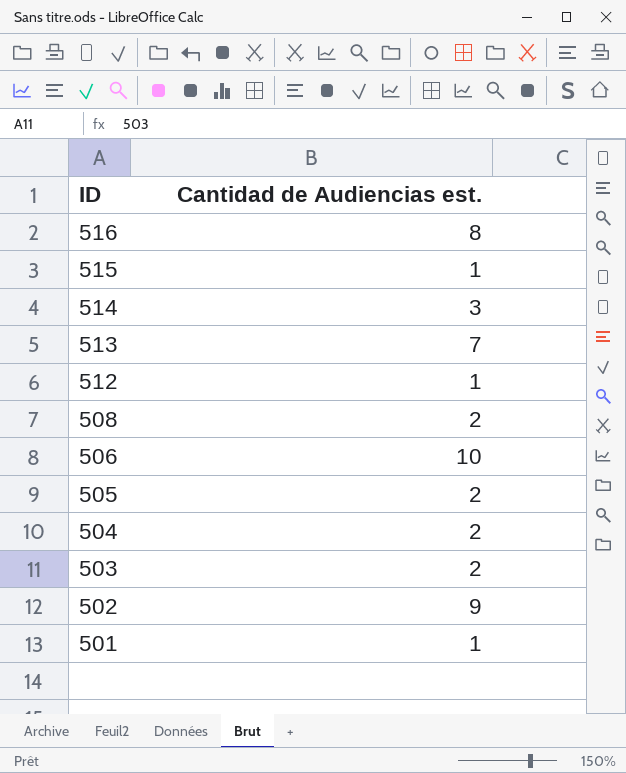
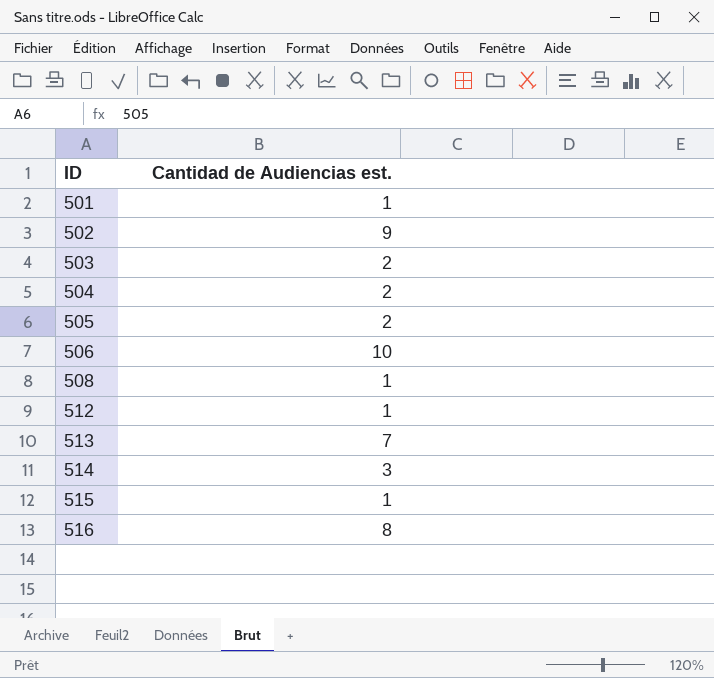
row order: ID descending -> ID ascending
508 | Cantidad de Audiencias est.: 2 -> 1

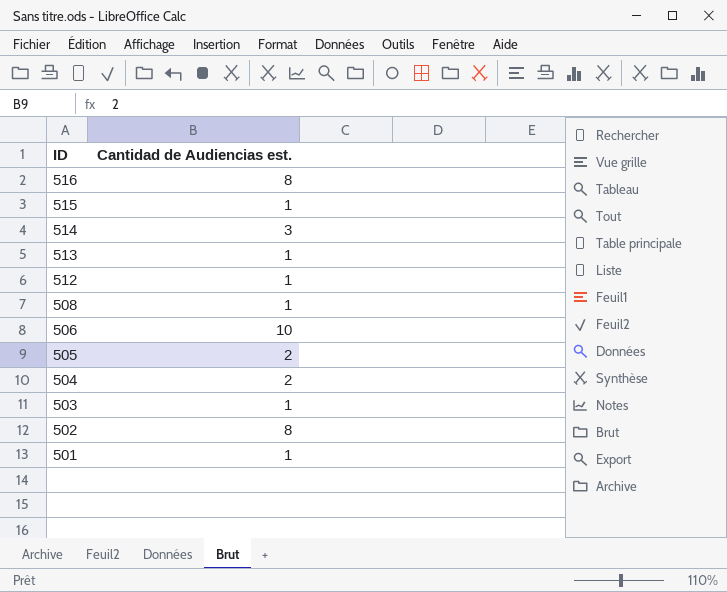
row order: ID ascending -> ID descending
513 | Cantidad de Audiencias est.: 7 -> 1
503 | Cantidad de Audiencias est.: 2 -> 1
502 | Cantidad de Audiencias est.: 9 -> 8

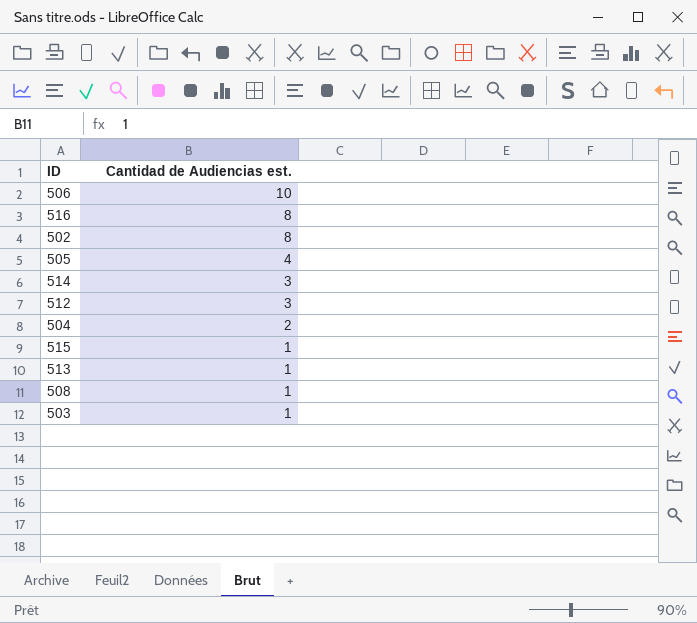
row order: ID descending -> Cantidad de Audiencias est. descending
row 501: 1 -> none
505 | Cantidad de Audiencias est.: 2 -> 4
512 | Cantidad de Audiencias est.: 1 -> 3

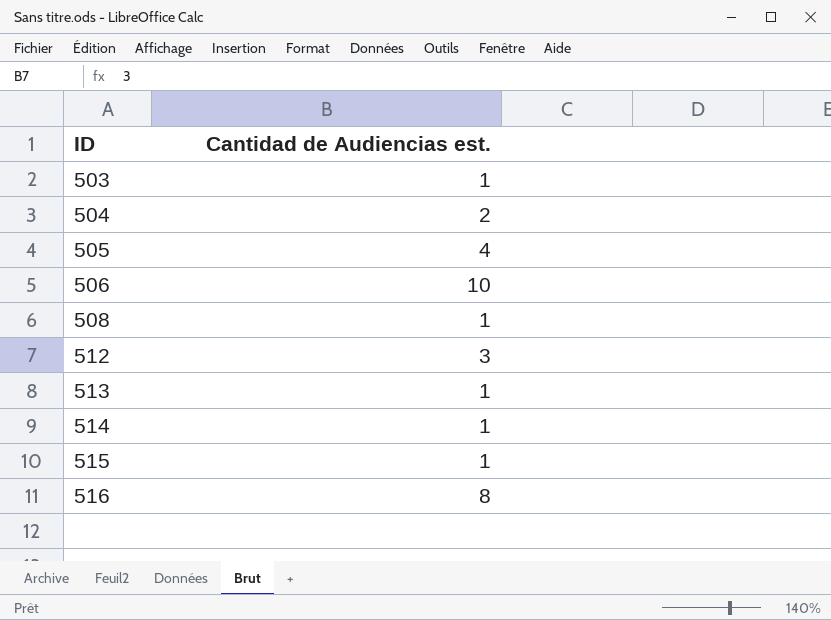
row order: Cantidad de Audiencias est. descending -> ID ascending
row 502: 8 -> none
514 | Cantidad de Audiencias est.: 3 -> 1

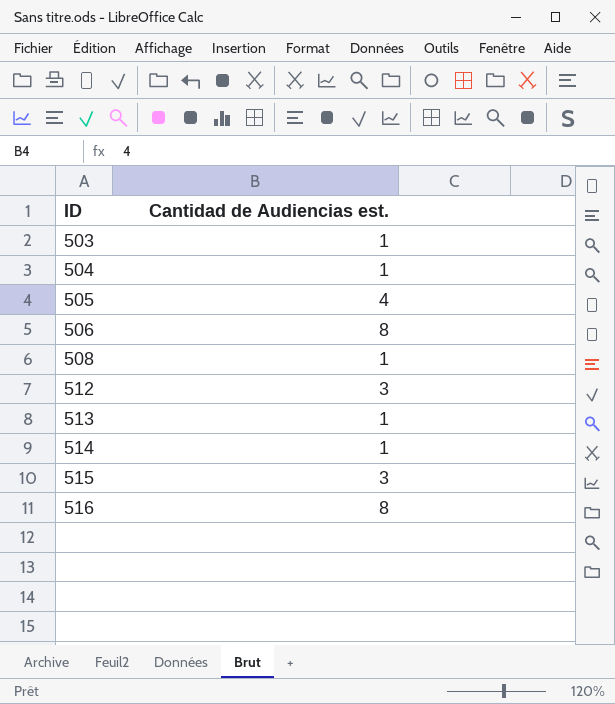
504 | Cantidad de Audiencias est.: 2 -> 1
506 | Cantidad de Audiencias est.: 10 -> 8
515 | Cantidad de Audiencias est.: 1 -> 3

